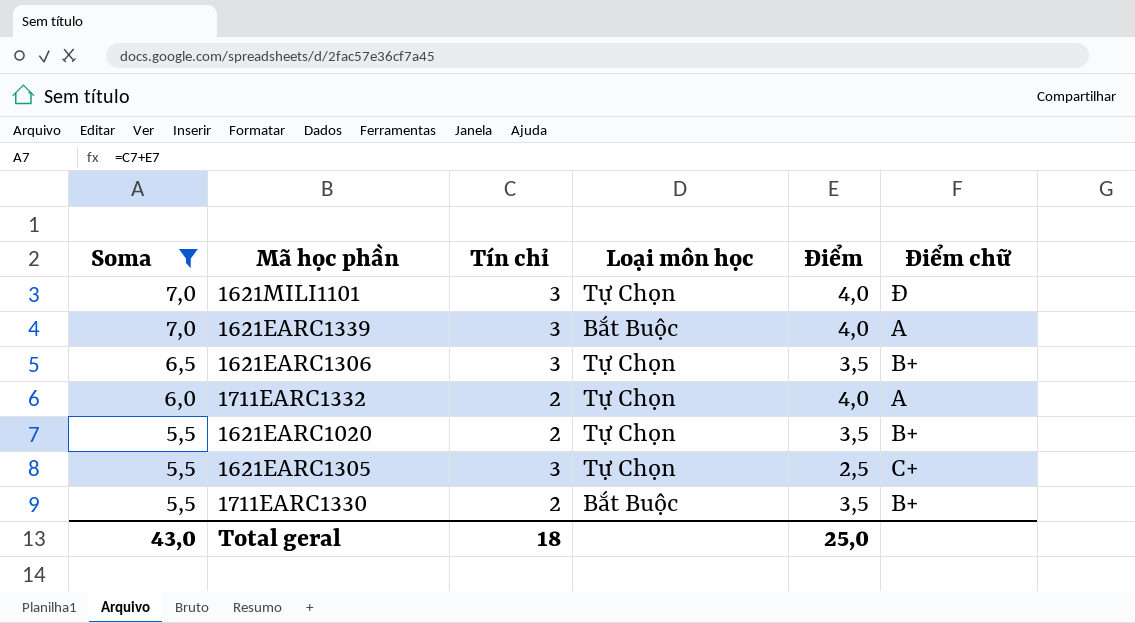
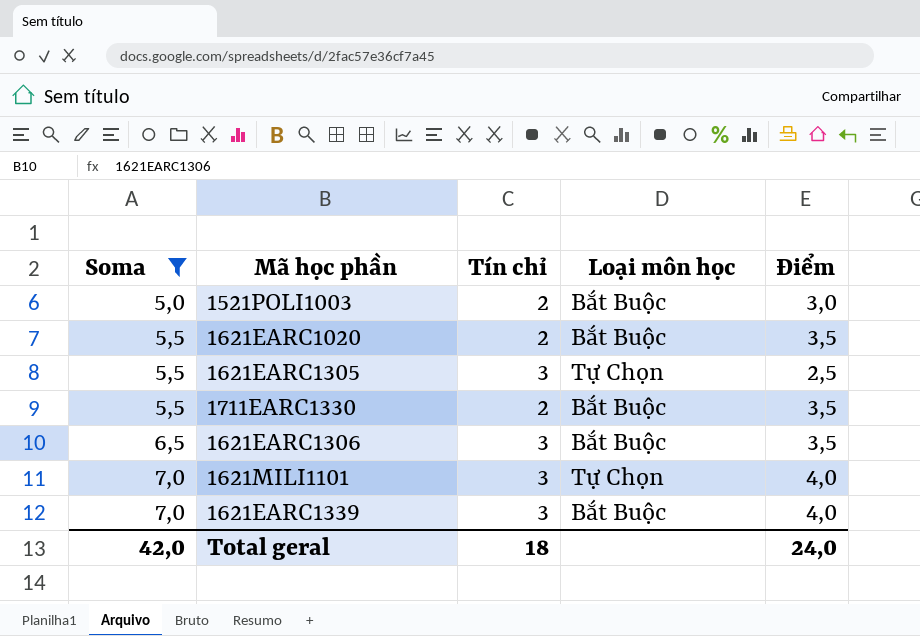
row order: Soma descending -> Soma ascending
column Điểm chữ | position: 6 -> none
row 1711EARC1332: 6,0 | 2 | Tự Chọn | 4,0 | A -> none
row 1521POLI1003: none -> 5,0 | 2 | Bắt Buộc | 3,0
1621EARC1020 | Loại môn học: Tự Chọn -> Bắt Buộc
1621EARC1306 | Loại môn học: Tự Chọn -> Bắt Buộc
Total geral | Soma: 43,0 -> 42,0
Total geral | Điểm: 25,0 -> 24,0

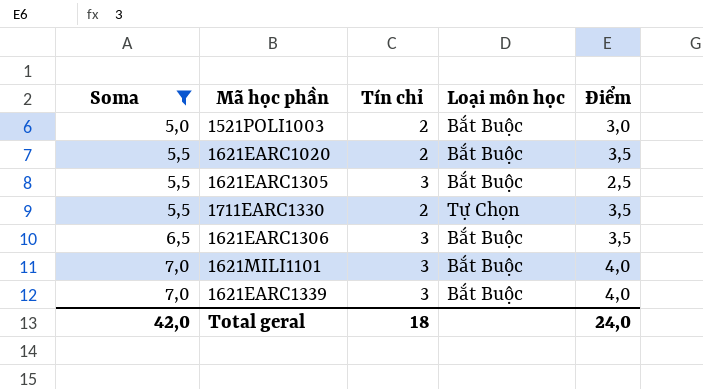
1621EARC1305 | Loại môn học: Tự Chọn -> Bắt Buộc
1711EARC1330 | Loại môn học: Bắt Buộc -> Tự Chọn
1621MILI1101 | Loại môn học: Tự Chọn -> Bắt Buộc

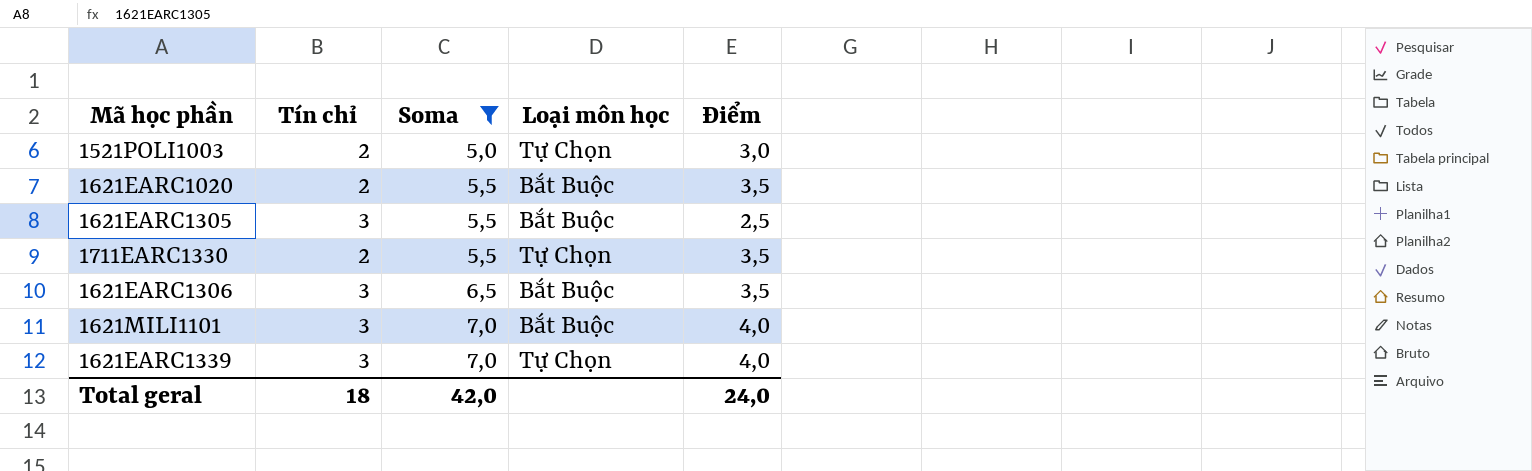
column Soma | position: 1 -> 3
1521POLI1003 | Loại môn học: Bắt Buộc -> Tự Chọn
1621EARC1339 | Loại môn học: Bắt Buộc -> Tự Chọn

